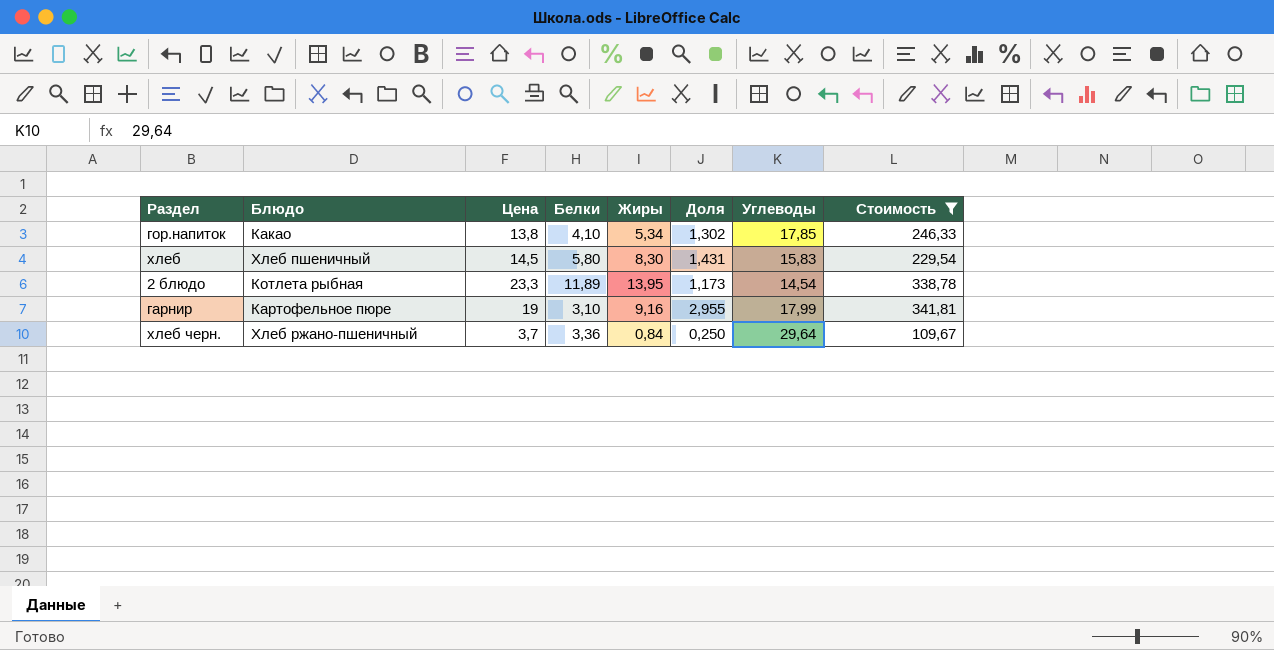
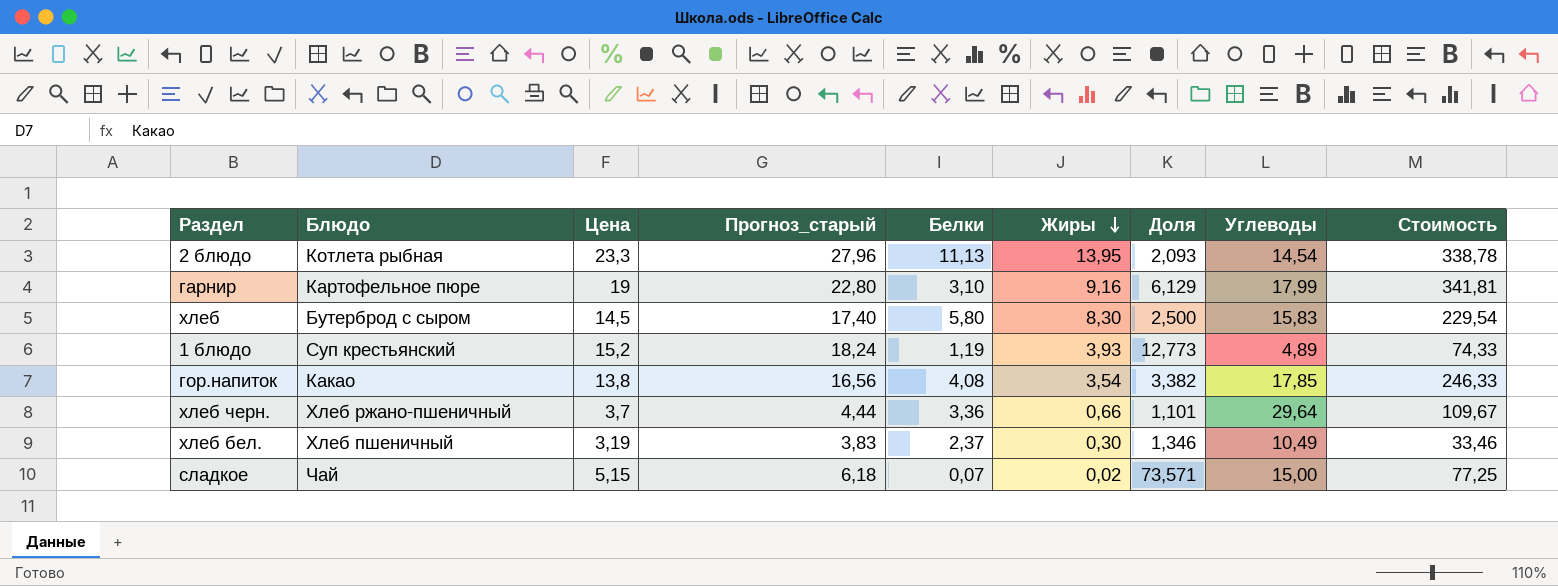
filter: Стоимость >= 109,67 -> none
row order: none -> Жиры descending
column Прогноз_старый | formula: none -> [Цена] * 1,2
column Доля | formula: [Жиры] / [Белки] -> [Цена] / [Белки]
2 блюдо | Белки: 11,89 -> 11,13
хлеб | Блюдо: Хлеб пшеничный -> Бутерброд с сыром
гор.напиток | Белки: 4,10 -> 4,08
гор.напиток | Жиры: 5,34 -> 3,54
хлеб черн. | Жиры: 0,84 -> 0,66

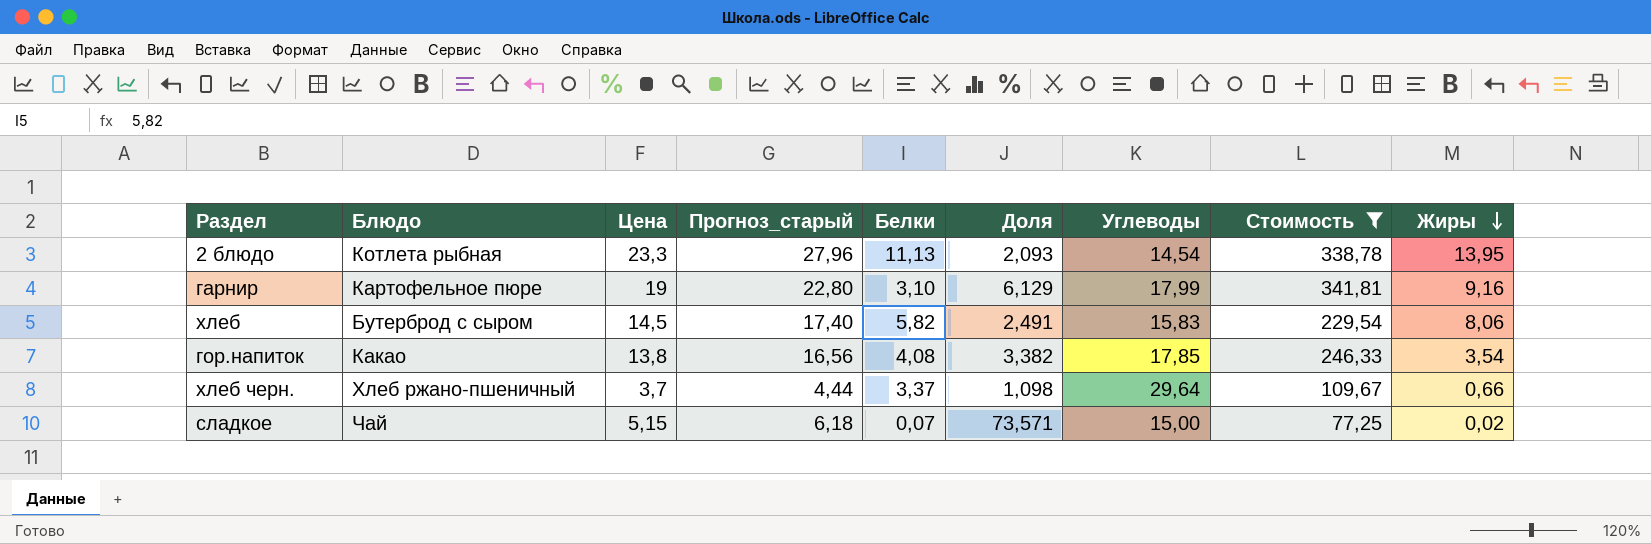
filter: none -> Стоимость >= 77,25
column Жиры | position: 6 -> 9
хлеб | Белки: 5,80 -> 5,82
хлеб | Доля: 2,500 -> 2,491
хлеб | Жиры: 8,30 -> 8,06
хлеб черн. | Белки: 3,36 -> 3,37
хлеб черн. | Доля: 1,101 -> 1,098

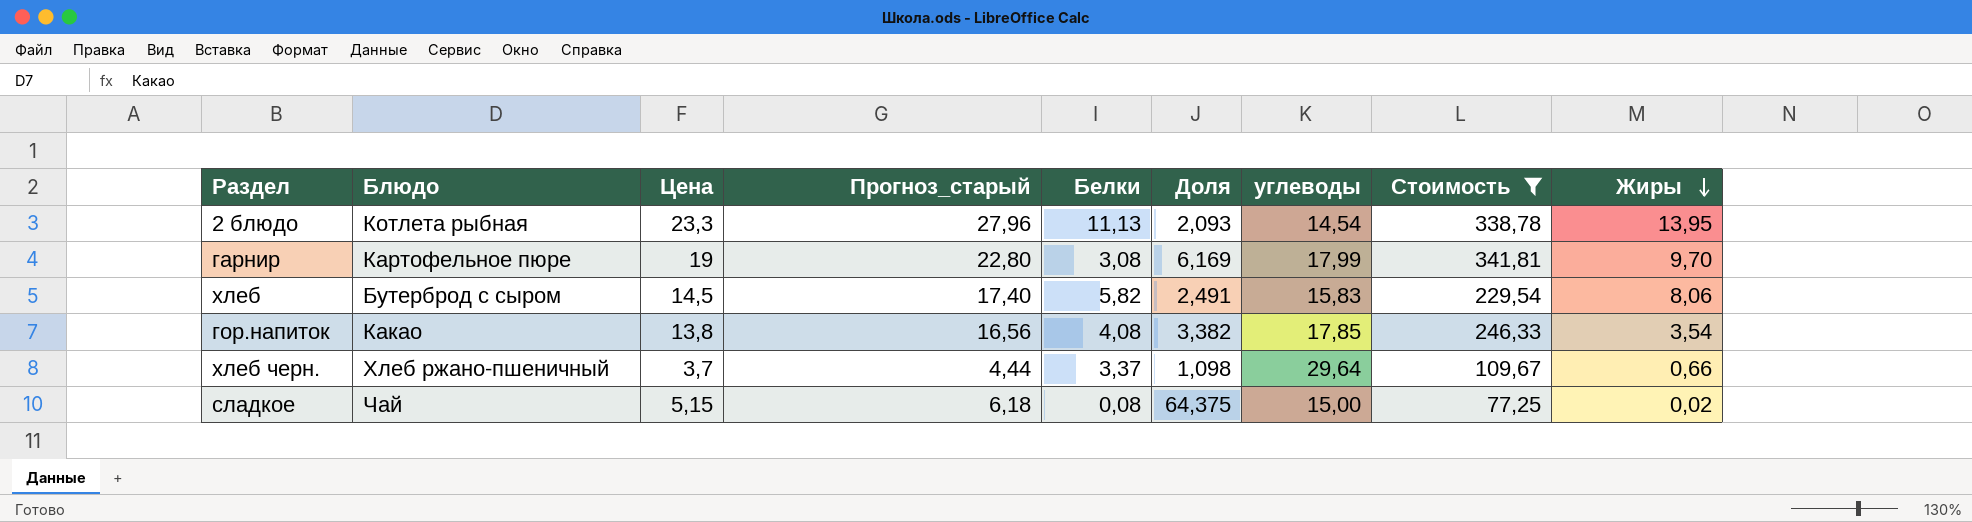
column name: Углеводы -> углеводы
гарнир | Белки: 3,10 -> 3,08
гарнир | Доля: 6,129 -> 6,169
гарнир | Жиры: 9,16 -> 9,70
сладкое | Белки: 0,07 -> 0,08
сладкое | Доля: 73,571 -> 64,375

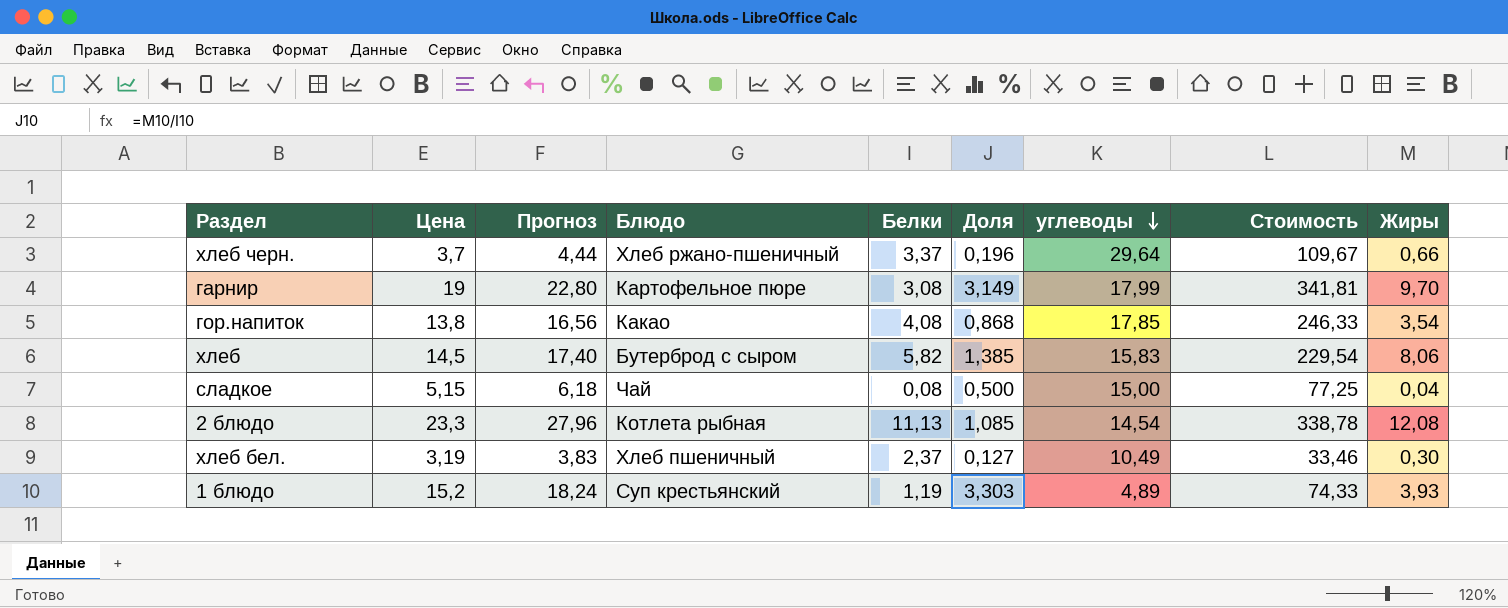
filter: Стоимость >= 77,25 -> none
row order: Жиры descending -> углеводы descending
column name: Прогноз_старый -> Прогноз
column Блюдо | position: 2 -> 4
column Доля | formula: [Цена] / [Белки] -> [Жиры] / [Белки]
сладкое | Жиры: 0,02 -> 0,04
2 блюдо | Жиры: 13,95 -> 12,08

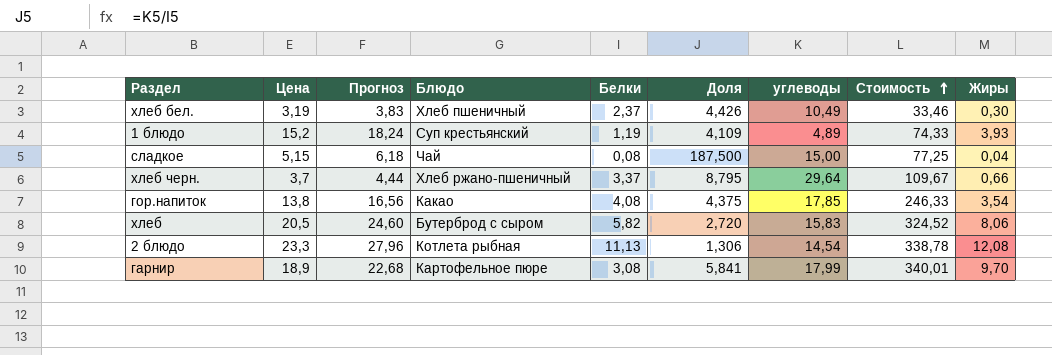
row order: углеводы descending -> Стоимость ascending
column Доля | formula: [Жиры] / [Белки] -> [углеводы] / [Белки]
хлеб | Цена: 14,5 -> 20,5
хлеб | Прогноз: 17,40 -> 24,60
хлеб | Стоимость: 229,54 -> 324,52
гарнир | Цена: 19 -> 18,9
гарнир | Прогноз: 22,80 -> 22,68
гарнир | Стоимость: 341,81 -> 340,01

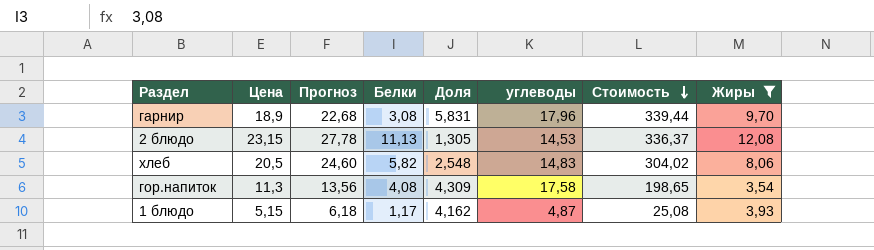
filter: none -> Жиры >= 3,54
row order: Стоимость ascending -> Стоимость descending
column Блюдо | position: 4 -> none
гарнир | Доля: 5,841 -> 5,831
гарнир | углеводы: 17,99 -> 17,96
гарнир | Стоимость: 340,01 -> 339,44
2 блюдо | Цена: 23,3 -> 23,15
2 блюдо | Прогноз: 27,96 -> 27,78
2 блюдо | Доля: 1,306 -> 1,305
2 блюдо | углеводы: 14,54 -> 14,53
2 блюдо | Стоимость: 338,78 -> 336,37
хлеб | Доля: 2,720 -> 2,548
хлеб | углеводы: 15,83 -> 14,83
хлеб | Стоимость: 324,52 -> 304,02
гор.напиток | Цена: 13,8 -> 11,3
гор.напиток | Прогноз: 16,56 -> 13,56
гор.напиток | Доля: 4,375 -> 4,309
гор.напиток | углеводы: 17,85 -> 17,58
гор.напиток | Стоимость: 246,33 -> 198,65
1 блюдо | Цена: 15,2 -> 5,15
1 блюдо | Прогноз: 18,24 -> 6,18
1 блюдо | Белки: 1,19 -> 1,17
1 блюдо | Доля: 4,109 -> 4,162
1 блюдо | углеводы: 4,89 -> 4,87
1 блюдо | Стоимость: 74,33 -> 25,08

